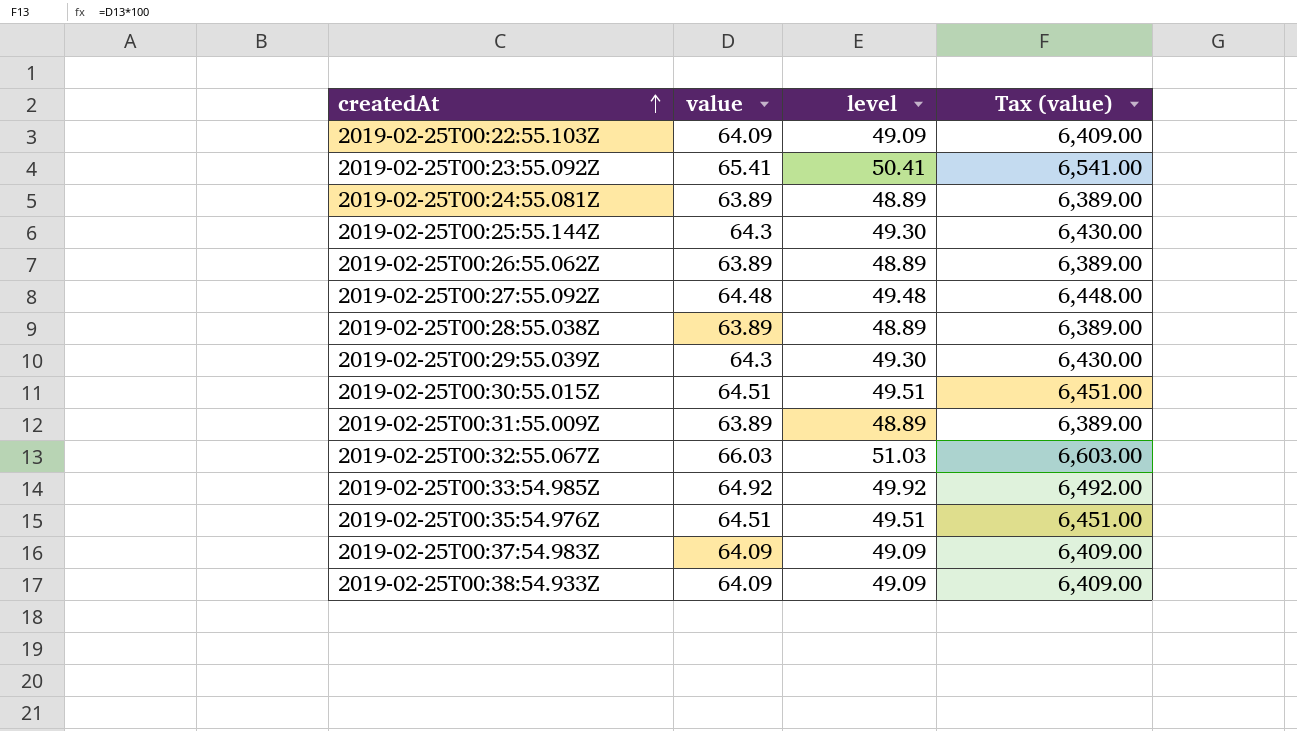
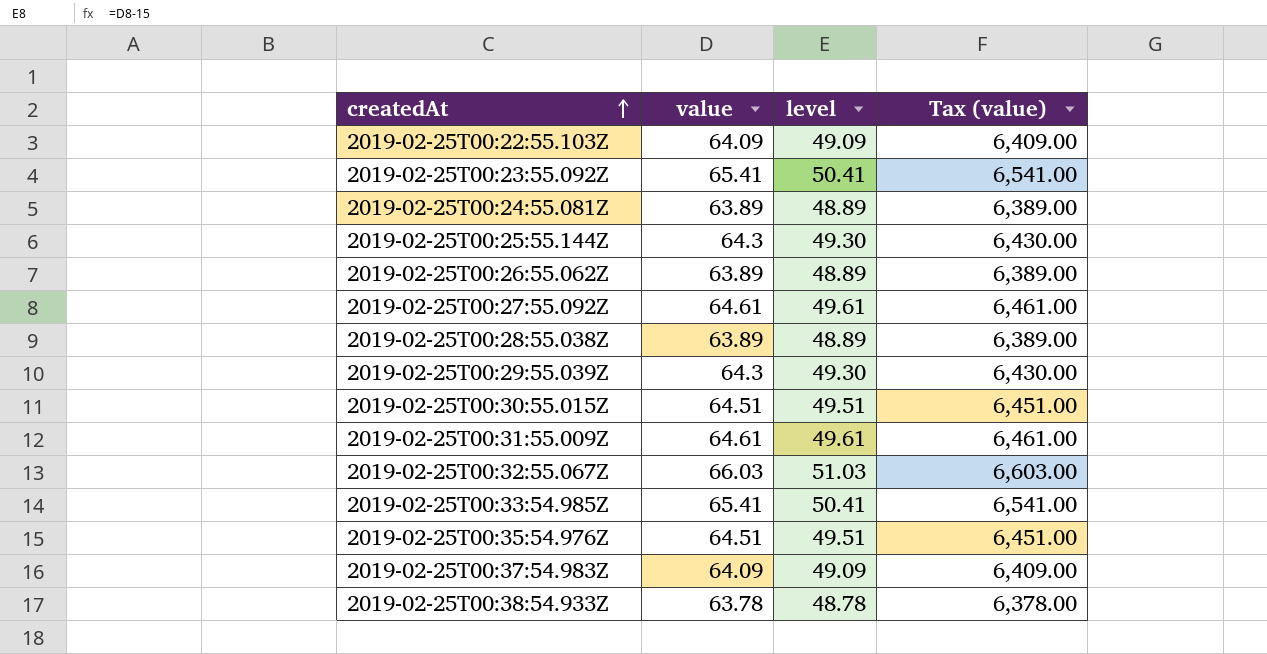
2019-02-25T00:27:55.092Z | value: 64.48 -> 64.61
2019-02-25T00:27:55.092Z | level: 49.48 -> 49.61
2019-02-25T00:27:55.092Z | Tax (value): 6,448.00 -> 6,461.00
2019-02-25T00:31:55.009Z | value: 63.89 -> 64.61
2019-02-25T00:31:55.009Z | level: 48.89 -> 49.61
2019-02-25T00:31:55.009Z | Tax (value): 6,389.00 -> 6,461.00
2019-02-25T00:33:54.985Z | value: 64.92 -> 65.41
2019-02-25T00:33:54.985Z | level: 49.92 -> 50.41
2019-02-25T00:33:54.985Z | Tax (value): 6,492.00 -> 6,541.00
2019-02-25T00:38:54.933Z | value: 64.09 -> 63.78
2019-02-25T00:38:54.933Z | level: 49.09 -> 48.78
2019-02-25T00:38:54.933Z | Tax (value): 6,409.00 -> 6,378.00

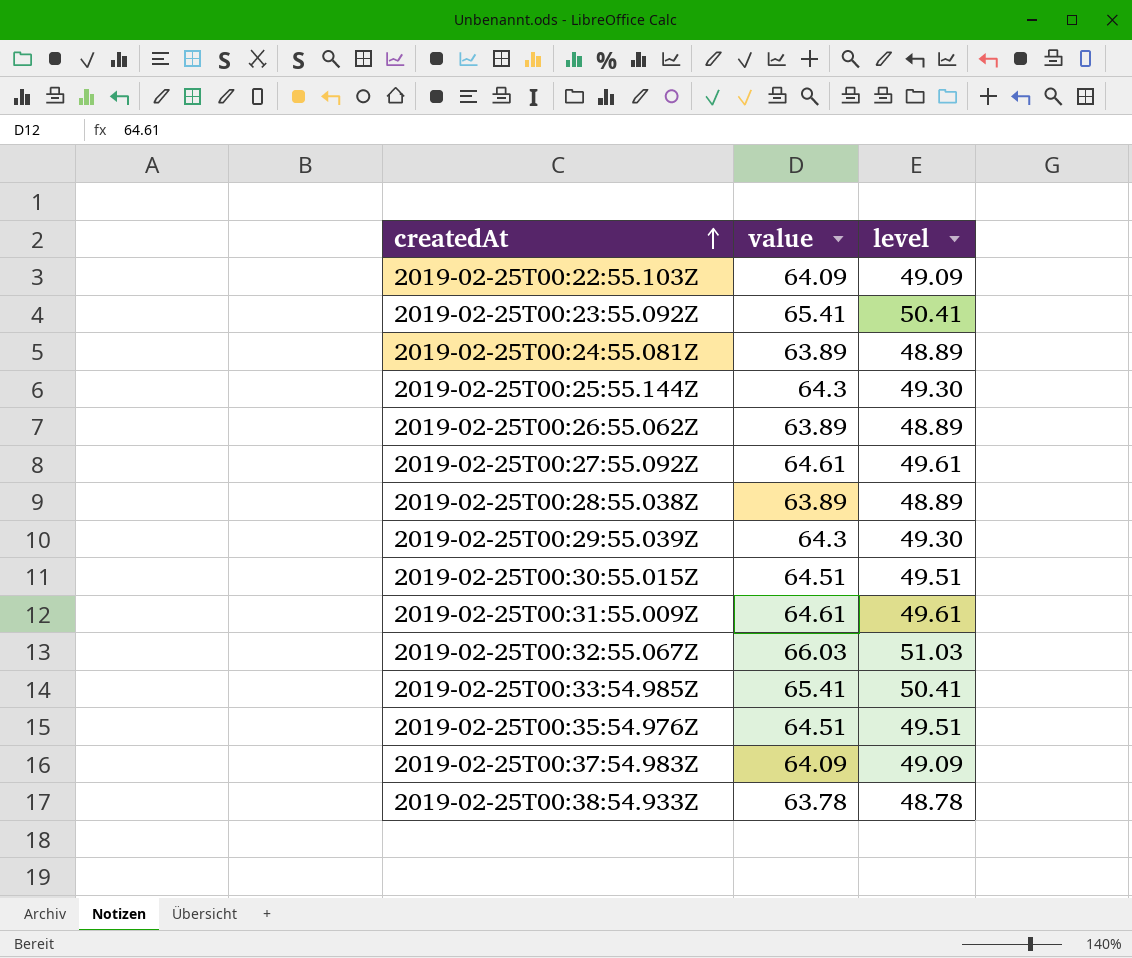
column Tax (value) | formula: [value] * 100 -> none

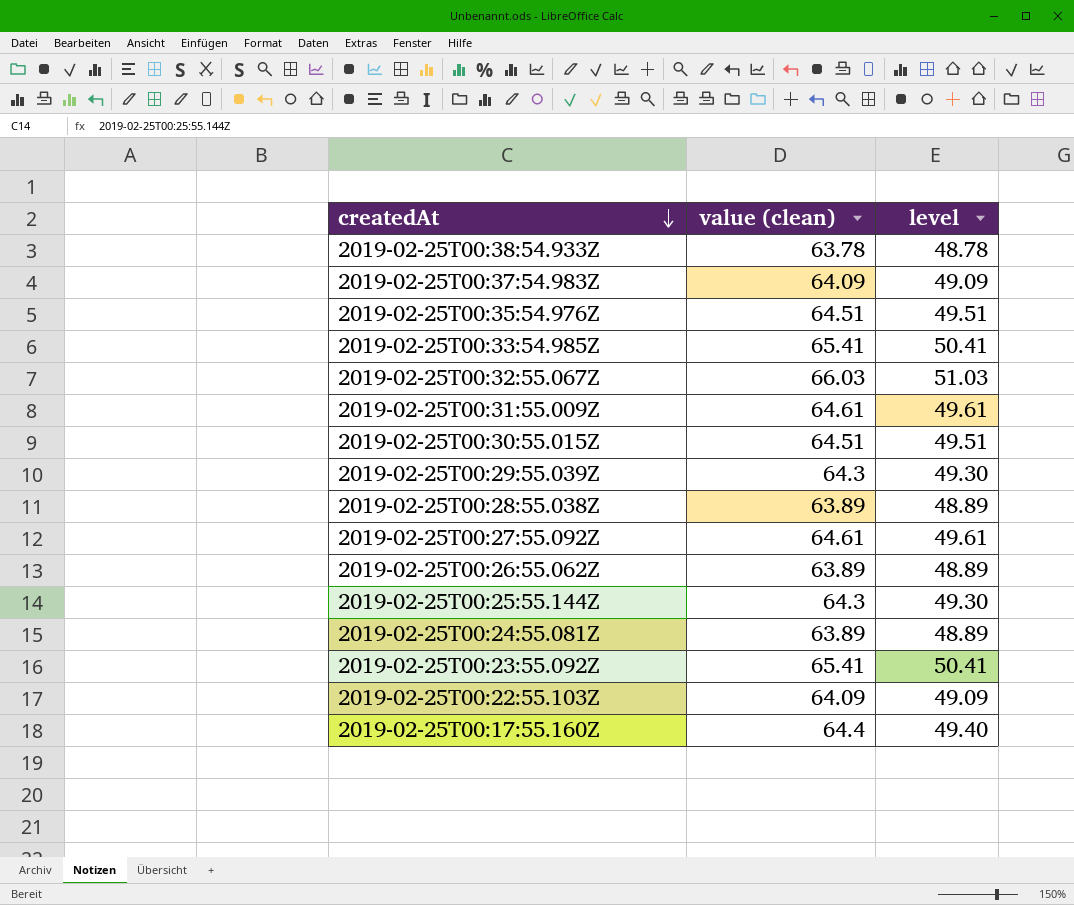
row order: createdAt ascending -> createdAt descending
column name: value -> value (clean)
row 2019-02-25T00:17:55.160Z: none -> 64.4 | 49.40

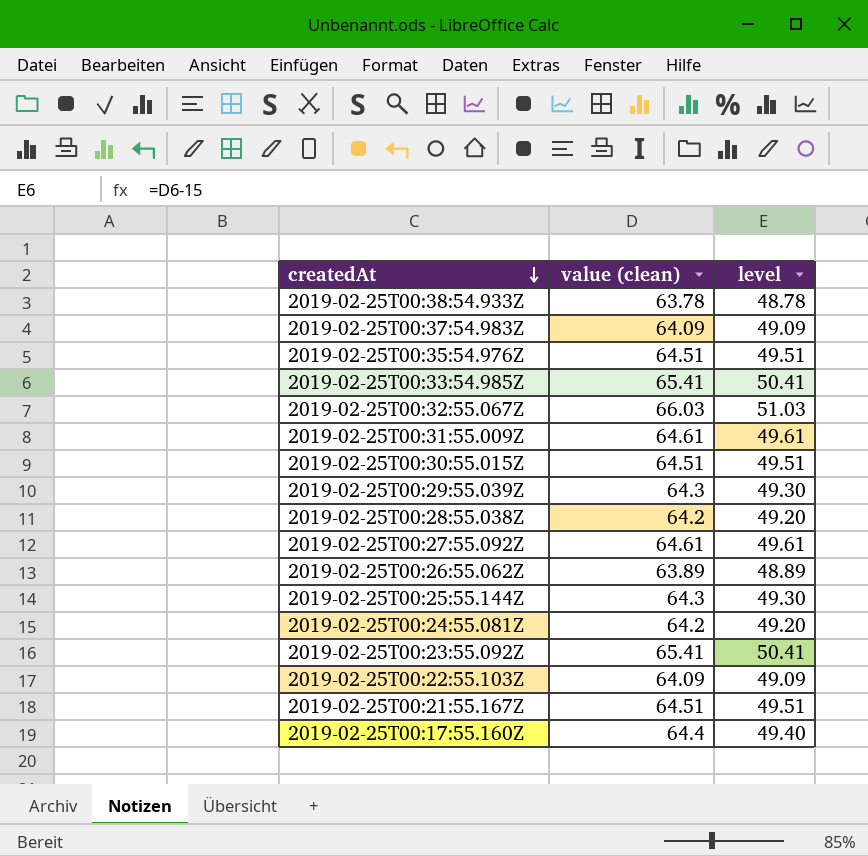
2019-02-25T00:28:55.038Z | value (clean): 63.89 -> 64.2
2019-02-25T00:28:55.038Z | level: 48.89 -> 49.20
2019-02-25T00:24:55.081Z | value (clean): 63.89 -> 64.2
2019-02-25T00:24:55.081Z | level: 48.89 -> 49.20
row 2019-02-25T00:21:55.167Z: none -> 64.51 | 49.51

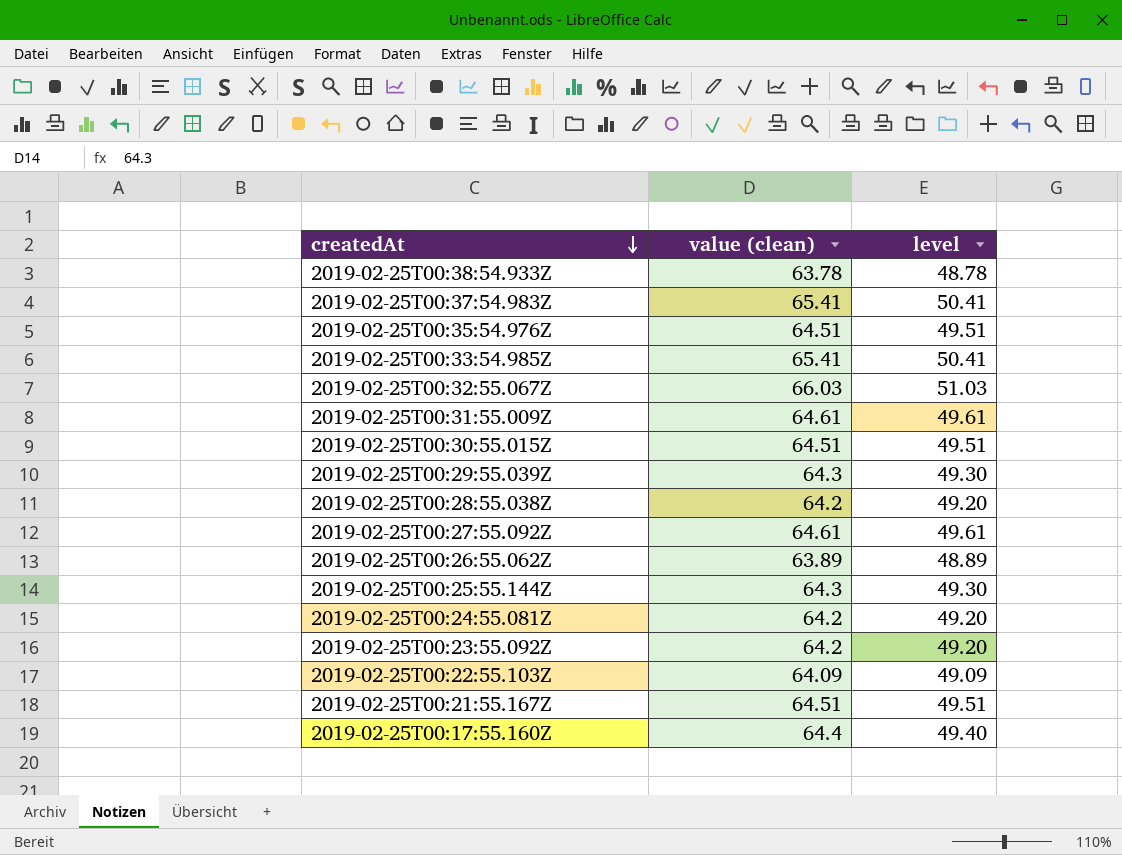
2019-02-25T00:37:54.983Z | value (clean): 64.09 -> 65.41
2019-02-25T00:37:54.983Z | level: 49.09 -> 50.41
2019-02-25T00:23:55.092Z | value (clean): 65.41 -> 64.2
2019-02-25T00:23:55.092Z | level: 50.41 -> 49.20

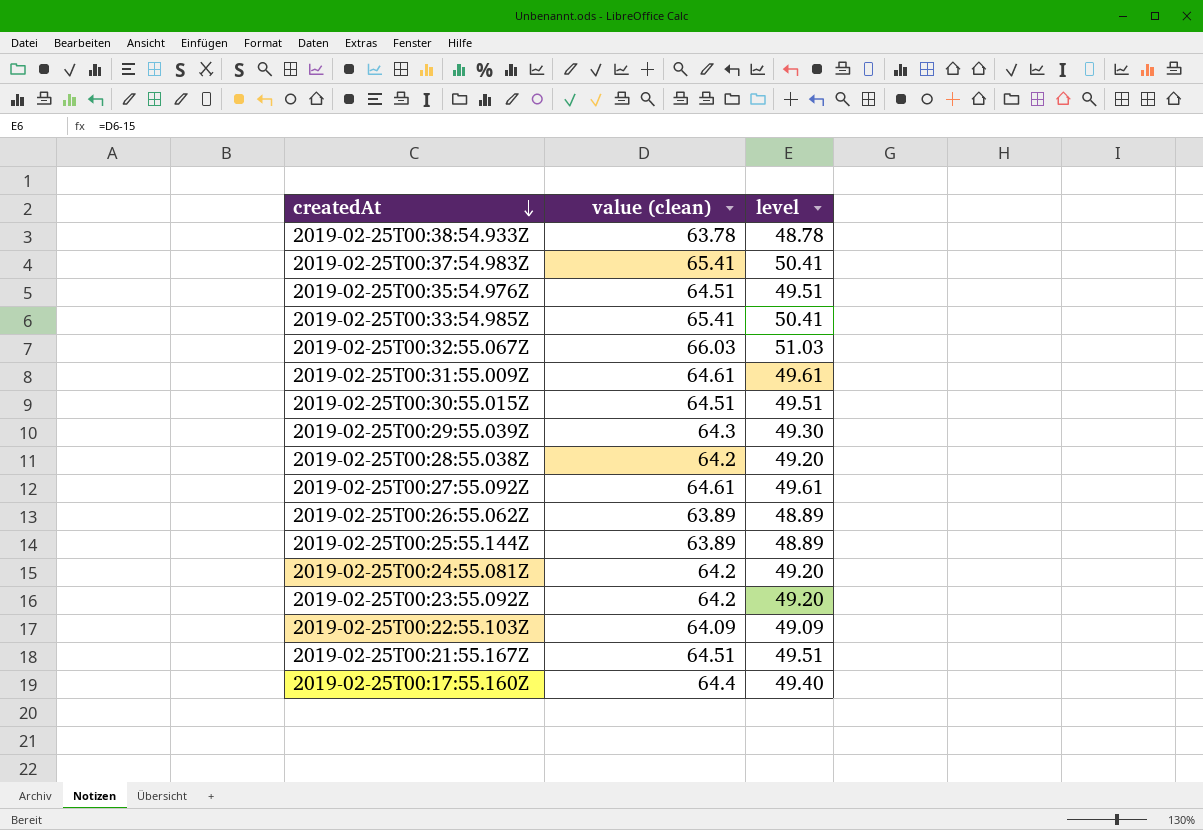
2019-02-25T00:25:55.144Z | value (clean): 64.3 -> 63.89
2019-02-25T00:25:55.144Z | level: 49.30 -> 48.89

